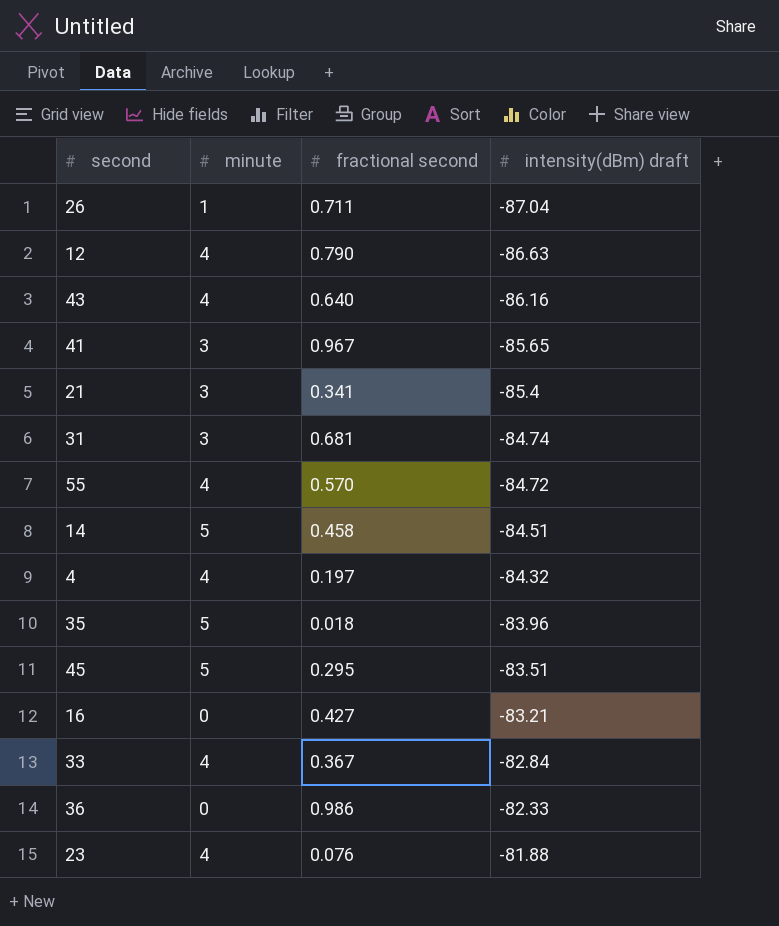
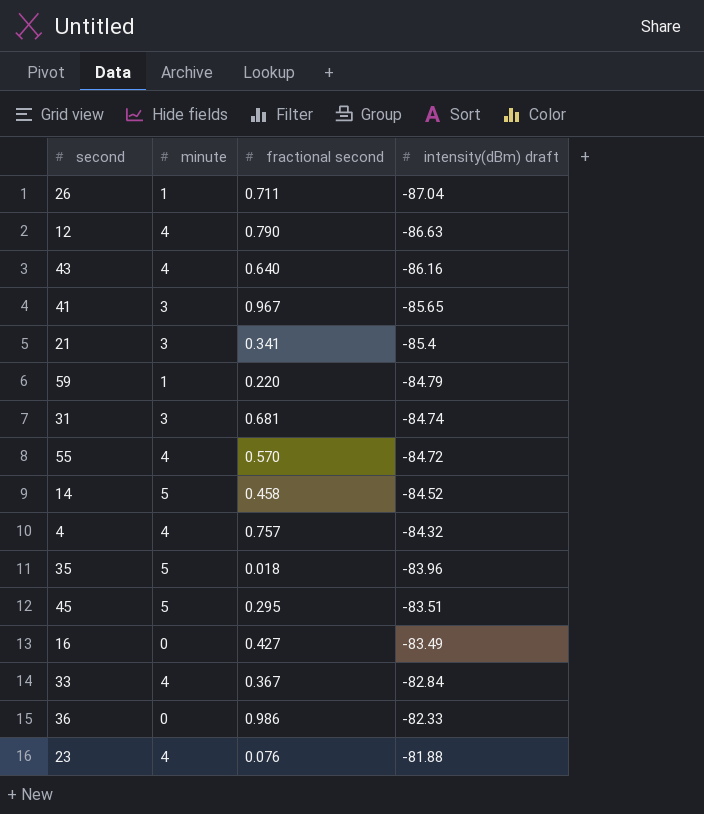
row 59: none -> 1 | 0.220 | -84.79
14 | intensity(dBm) draft: -84.51 -> -84.52
4 | fractional second: 0.197 -> 0.757
16 | intensity(dBm) draft: -83.21 -> -83.49

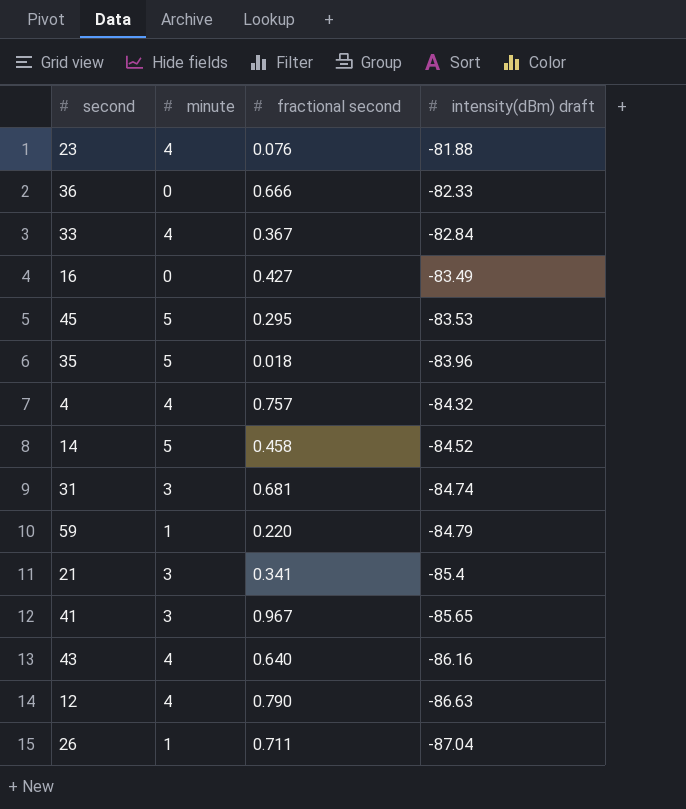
row order: intensity(dBm) draft ascending -> intensity(dBm) draft descending
row 55: 4 | 0.570 | -84.72 -> none
36 | fractional second: 0.986 -> 0.666
45 | intensity(dBm) draft: -83.51 -> -83.53

